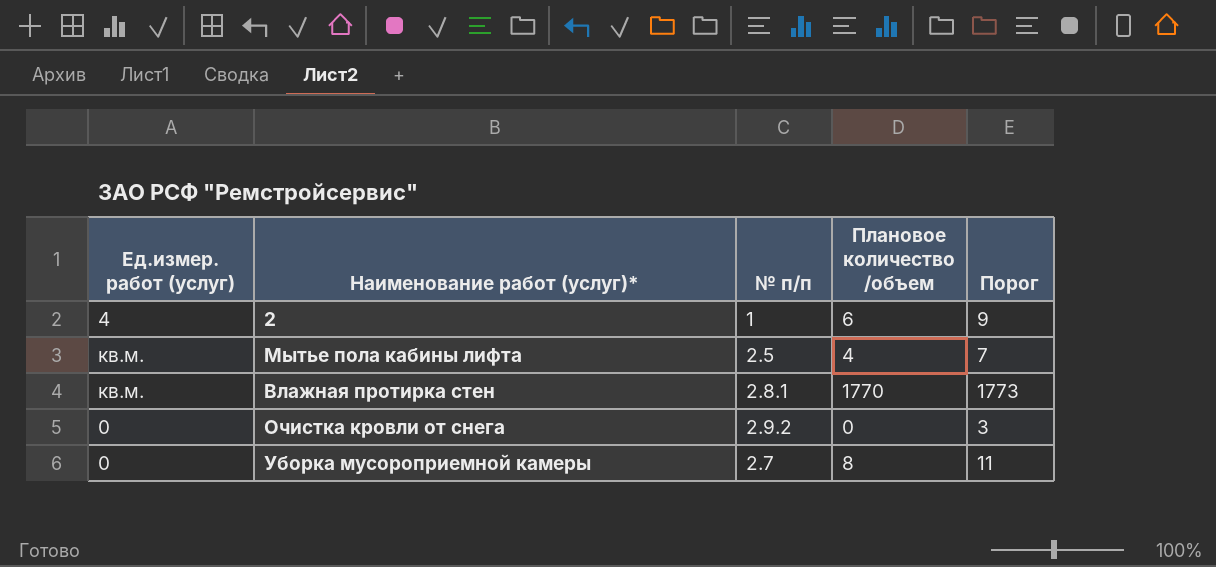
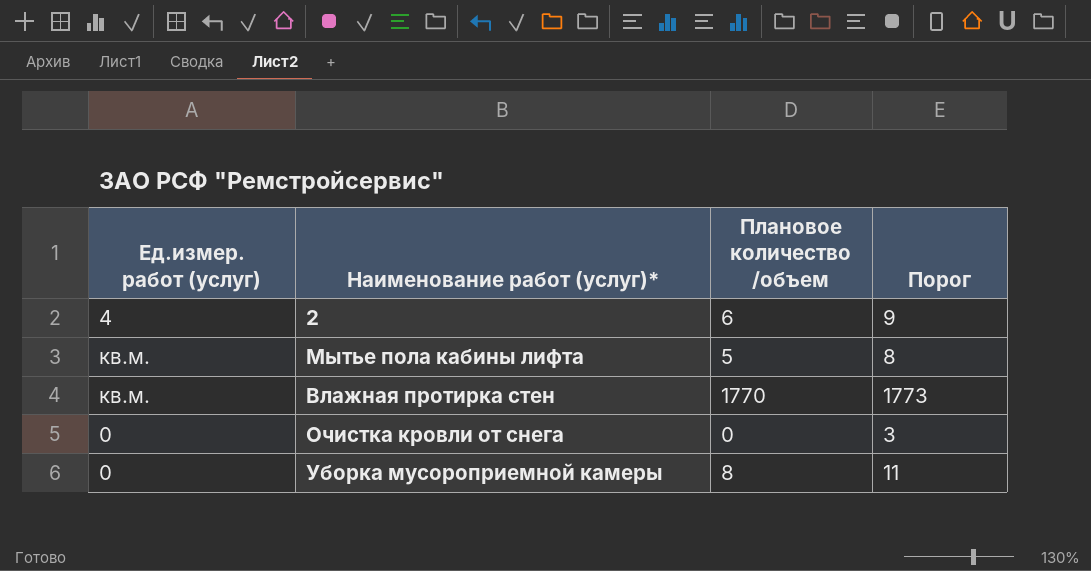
column № п/п | position: 3 -> none
Мытье пола кабины лифта | Плановое количество /объем: 4 -> 5
Мытье пола кабины лифта | Порог: 7 -> 8

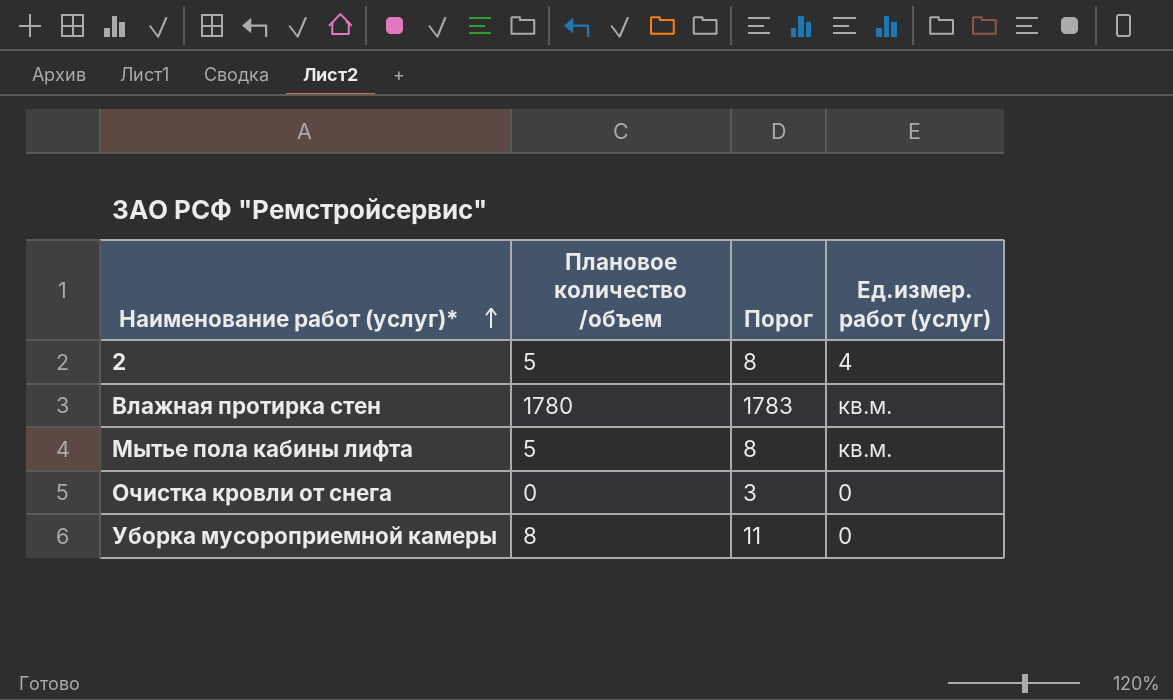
row order: none -> Наименование работ (услуг)* ascending
column Ед.измер. работ (услуг) | position: 1 -> 4
2 | Плановое количество /объем: 6 -> 5
2 | Порог: 9 -> 8
Влажная протирка стен | Плановое количество /объем: 1770 -> 1780
Влажная протирка стен | Порог: 1773 -> 1783

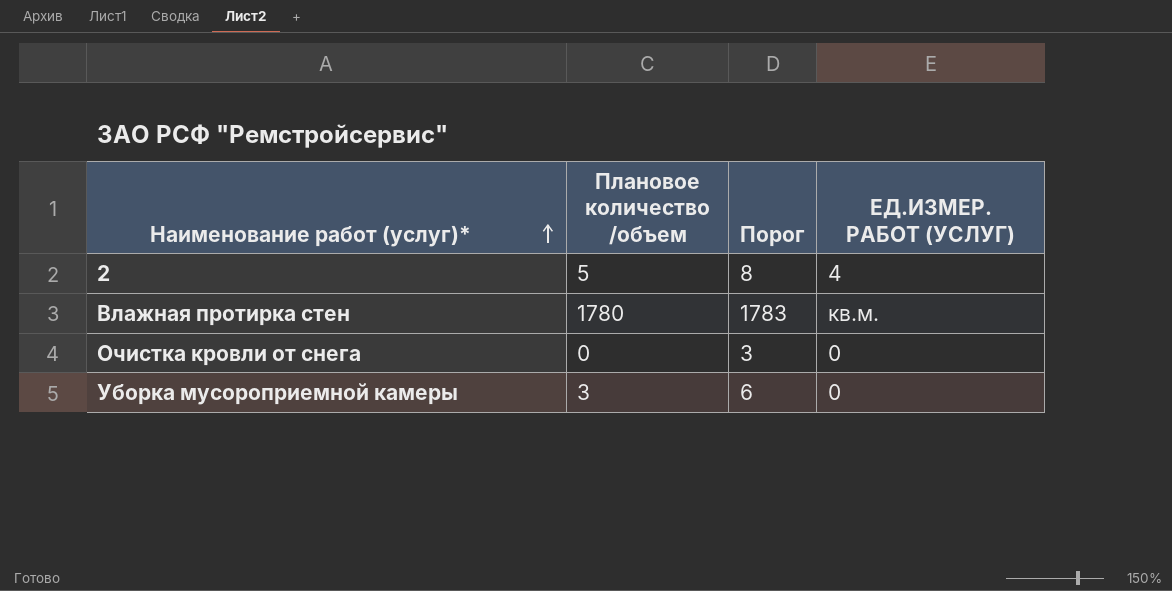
column name: Ед.измер. работ (услуг) -> ЕД.ИЗМЕР. РАБОТ (УСЛУГ)
row Мытье пола кабины лифта: 5 | 8 | кв.м. -> none
Уборка мусороприемной камеры | Плановое количество /объем: 8 -> 3
Уборка мусороприемной камеры | Порог: 11 -> 6

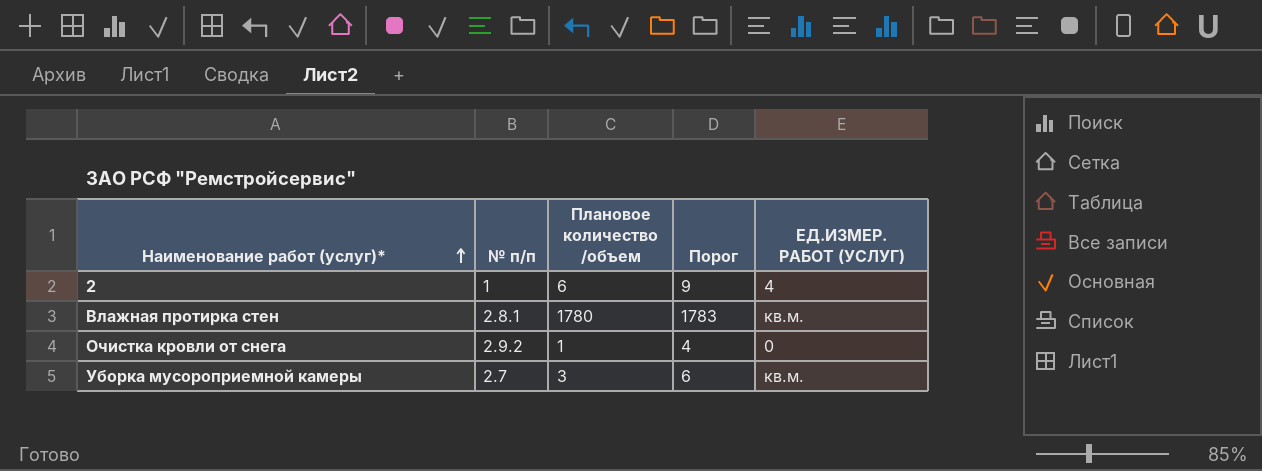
column № п/п | position: none -> 2
2 | Плановое количество /объем: 5 -> 6
2 | Порог: 8 -> 9
Очистка кровли от снега | Плановое количество /объем: 0 -> 1
Очистка кровли от снега | Порог: 3 -> 4
Уборка мусороприемной камеры | ЕД.ИЗМЕР. РАБОТ (УСЛУГ): 0 -> кв.м.

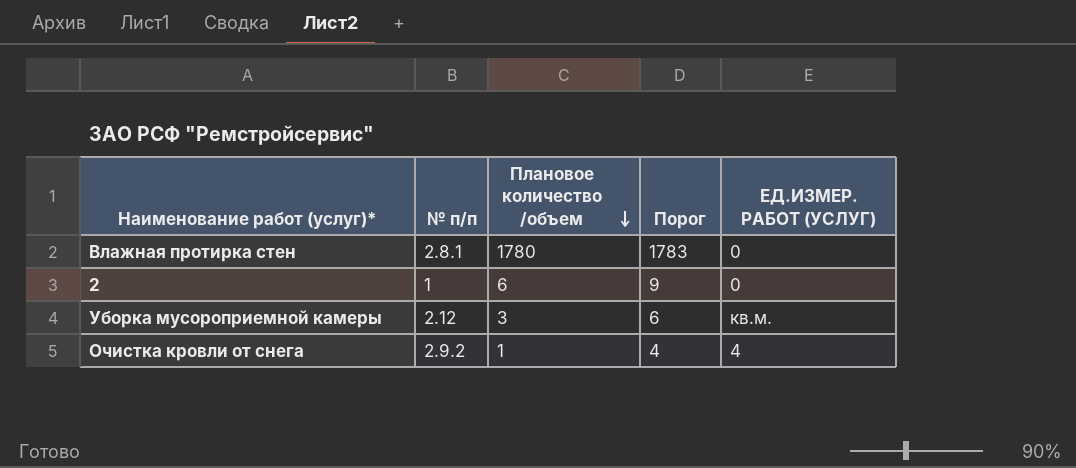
row order: Наименование работ (услуг)* ascending -> Плановое количество /объем descending
Влажная протирка стен | ЕД.ИЗМЕР. РАБОТ (УСЛУГ): кв.м. -> 0
2 | ЕД.ИЗМЕР. РАБОТ (УСЛУГ): 4 -> 0
Уборка мусороприемной камеры | № п/п: 2.7 -> 2.12
Очистка кровли от снега | ЕД.ИЗМЕР. РАБОТ (УСЛУГ): 0 -> 4

